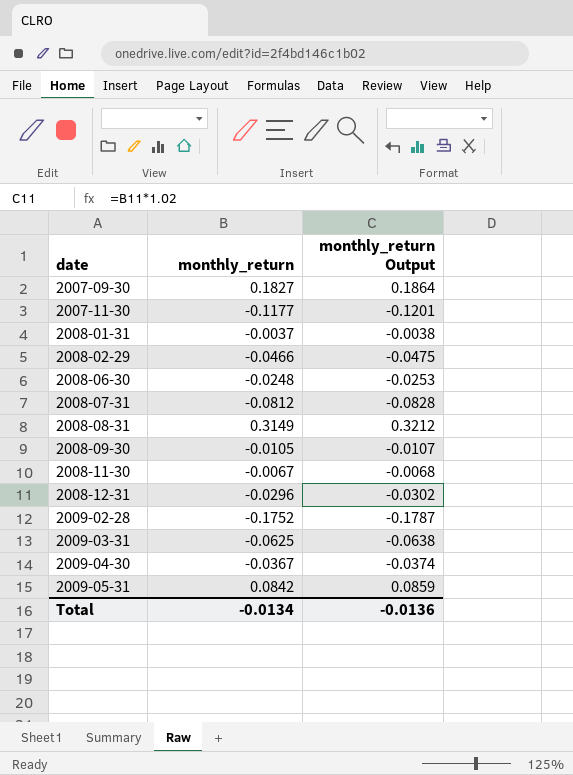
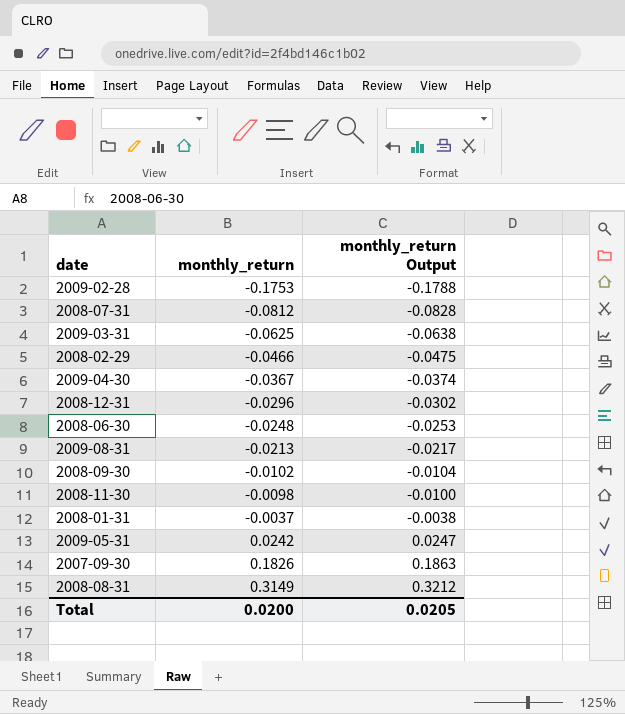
row order: date ascending -> monthly_return ascending
row 2007-11-30: -0.1177 | -0.1201 -> none
2009-02-28 | monthly_return: -0.1752 -> -0.1753
2009-02-28 | monthly_return Output: -0.1787 -> -0.1788
row 2009-08-31: none -> -0.0213 | -0.0217
2008-09-30 | monthly_return: -0.0105 -> -0.0102
2008-09-30 | monthly_return Output: -0.0107 -> -0.0104
2008-11-30 | monthly_return: -0.0067 -> -0.0098
2008-11-30 | monthly_return Output: -0.0068 -> -0.0100
2009-05-31 | monthly_return: 0.0842 -> 0.0242
2009-05-31 | monthly_return Output: 0.0859 -> 0.0247
2007-09-30 | monthly_return: 0.1827 -> 0.1826
2007-09-30 | monthly_return Output: 0.1864 -> 0.1863
Total | monthly_return: -0.0134 -> 0.0200
Total | monthly_return Output: -0.0136 -> 0.0205

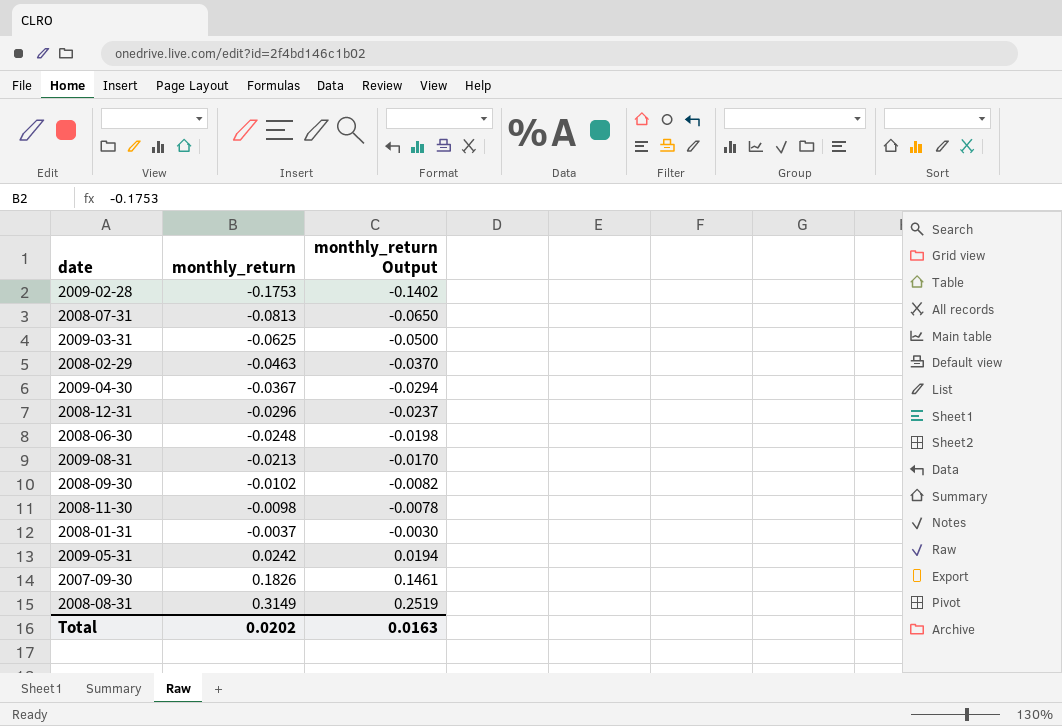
column monthly_return Output | formula: [monthly_return] * 1.02 -> [monthly_return] * 0.8
2008-07-31 | monthly_return: -0.0812 -> -0.0813
2008-02-29 | monthly_return: -0.0466 -> -0.0463
Total | monthly_return: 0.0200 -> 0.0202
Total | monthly_return Output: 0.0205 -> 0.0163

